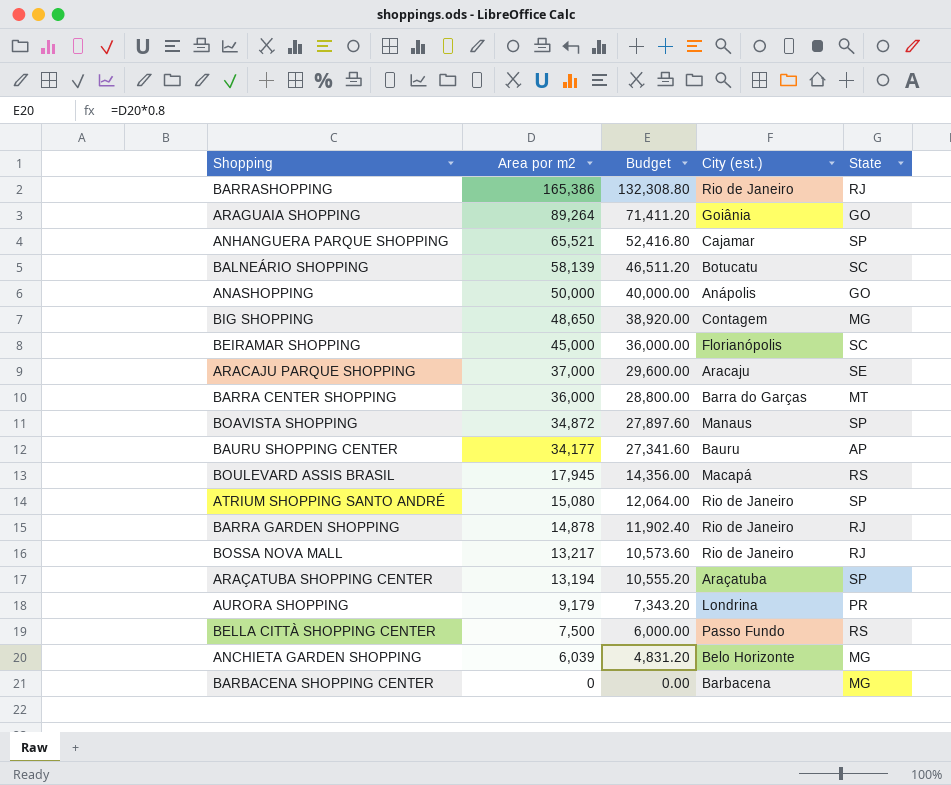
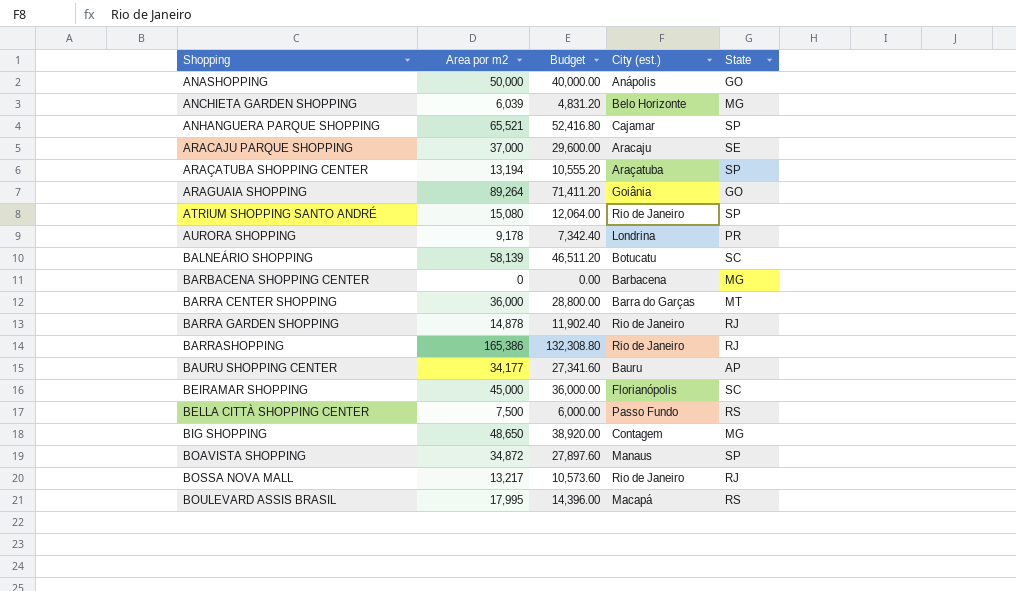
row order: Area por m2 descending -> Shopping ascending
AURORA SHOPPING | Area por m2: 9,179 -> 9,178
AURORA SHOPPING | Budget: 7,343.20 -> 7,342.40
BOULEVARD ASSIS BRASIL | Area por m2: 17,945 -> 17,995
BOULEVARD ASSIS BRASIL | Budget: 14,356.00 -> 14,396.00

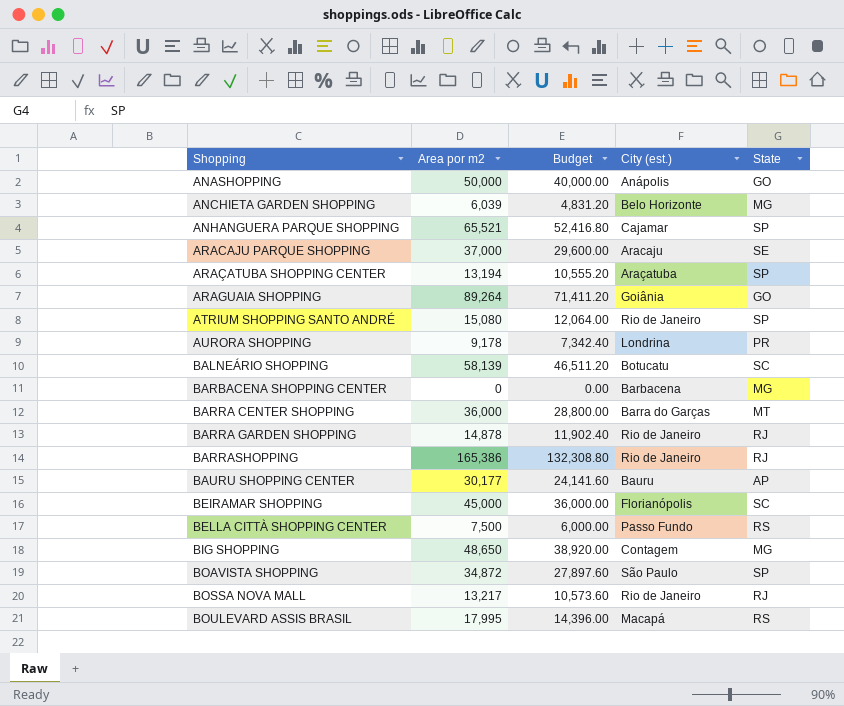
BAURU SHOPPING CENTER | Area por m2: 34,177 -> 30,177
BAURU SHOPPING CENTER | Budget: 27,341.60 -> 24,141.60
BOAVISTA SHOPPING | City (est.): Manaus -> São Paulo

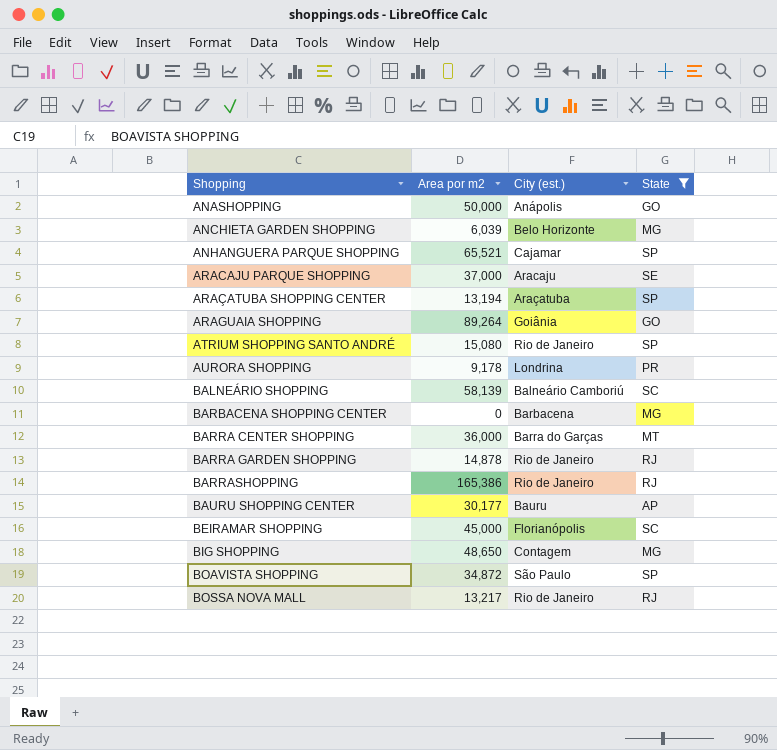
filter: none -> State != RS
column Budget | formula: [Area por m2] * 0.8 -> none
BALNEÁRIO SHOPPING | City (est.): Botucatu -> Balneário Camboriú

